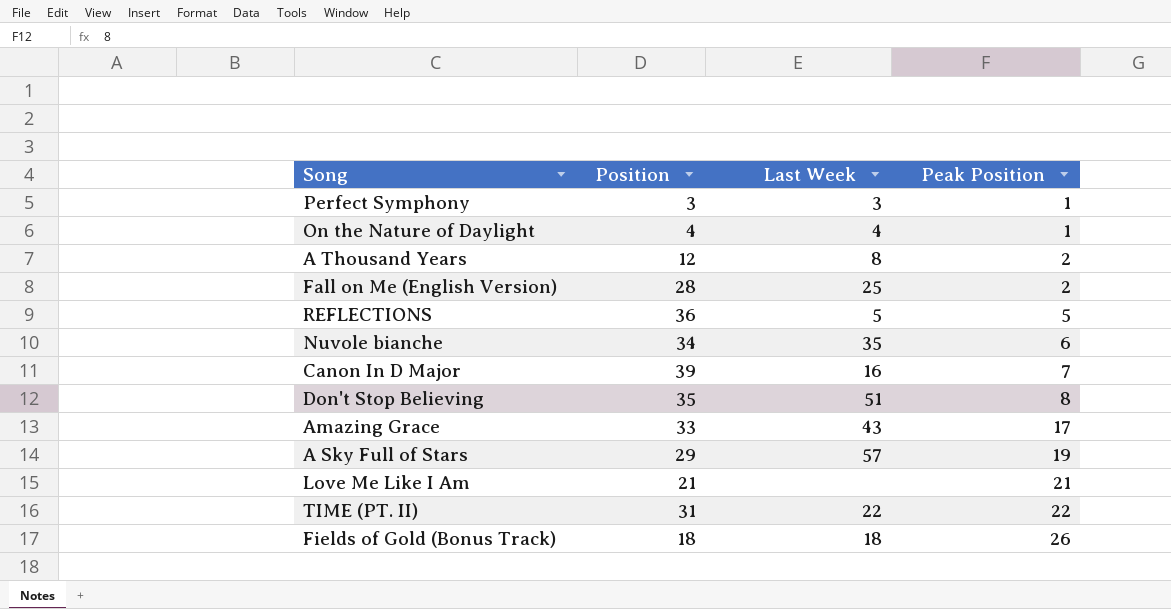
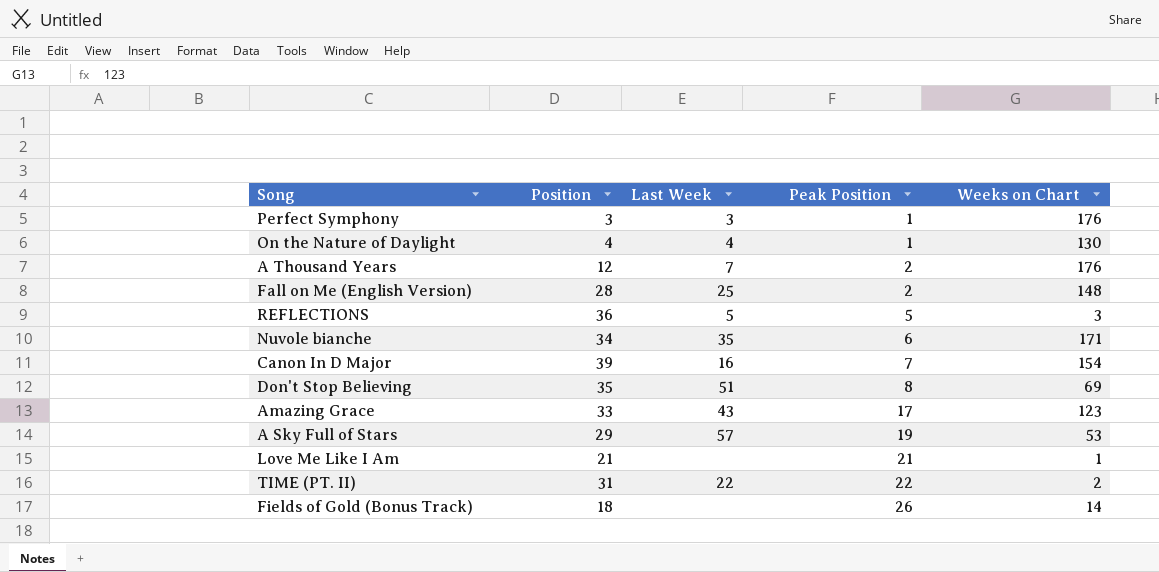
column Weeks on Chart | position: none -> 5
A Thousand Years | Last Week: 8 -> 7
Fields of Gold (Bonus Track) | Last Week: 18 -> none

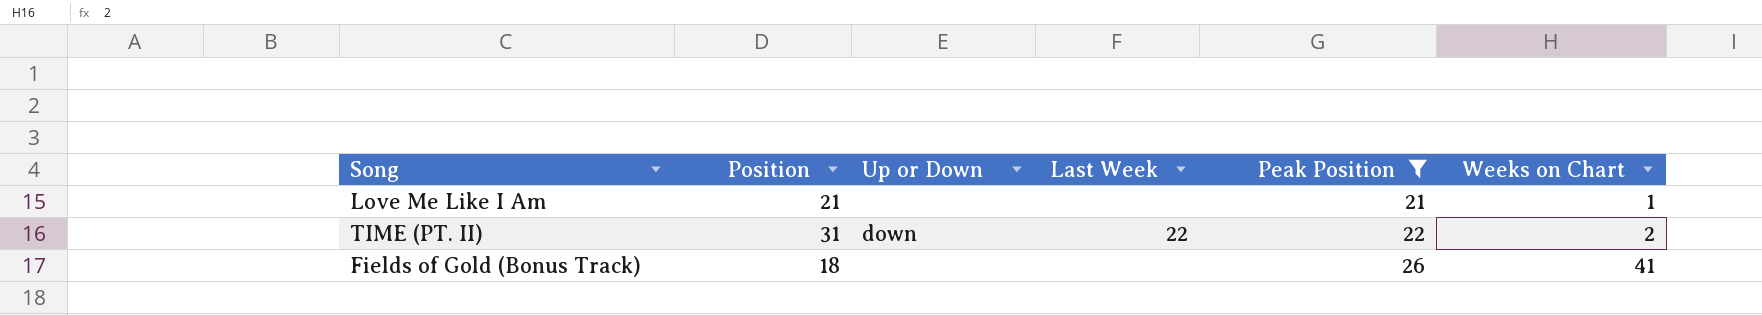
filter: none -> Peak Position >= 21
column Up or Down | position: none -> 3
Fields of Gold (Bonus Track) | Weeks on Chart: 14 -> 41

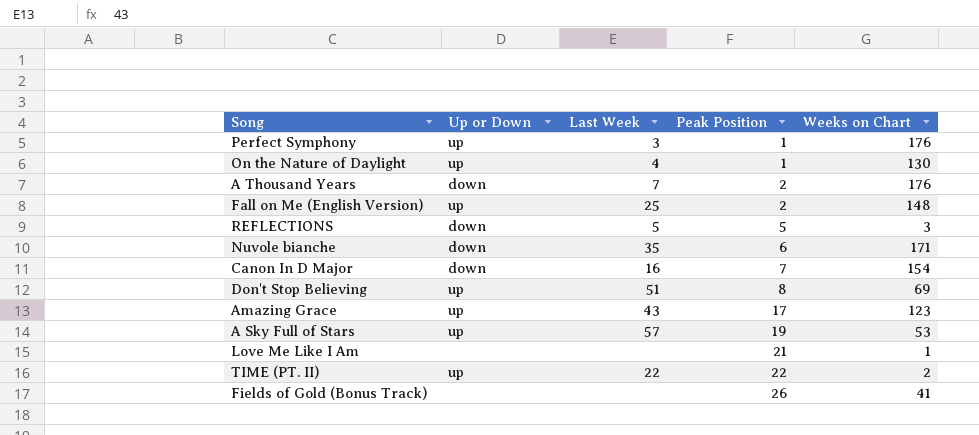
filter: Peak Position >= 21 -> none
column Position | position: 2 -> none
TIME (PT. II) | Up or Down: down -> up

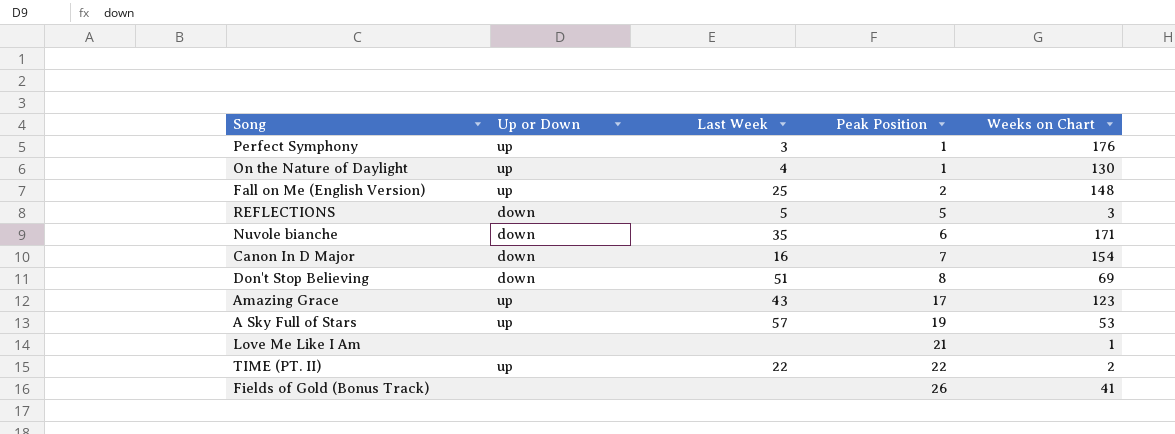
row A Thousand Years: down | 7 | 2 | 176 -> none
Don't Stop Believing | Up or Down: up -> down

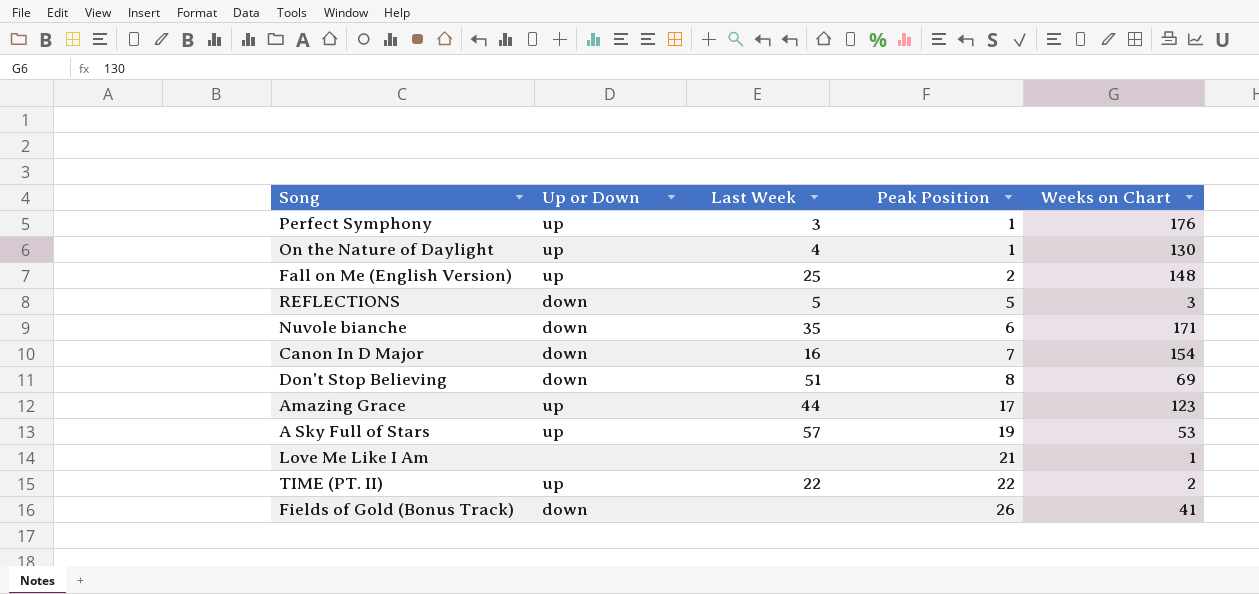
Amazing Grace | Last Week: 43 -> 44
Fields of Gold (Bonus Track) | Up or Down: none -> down

